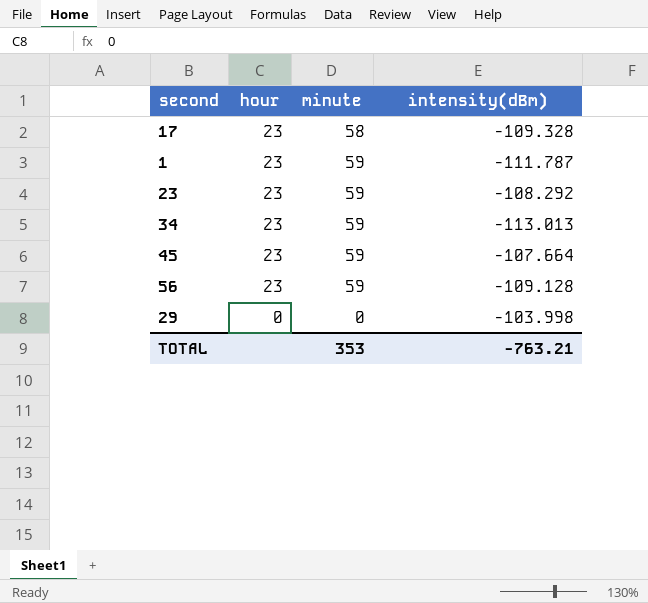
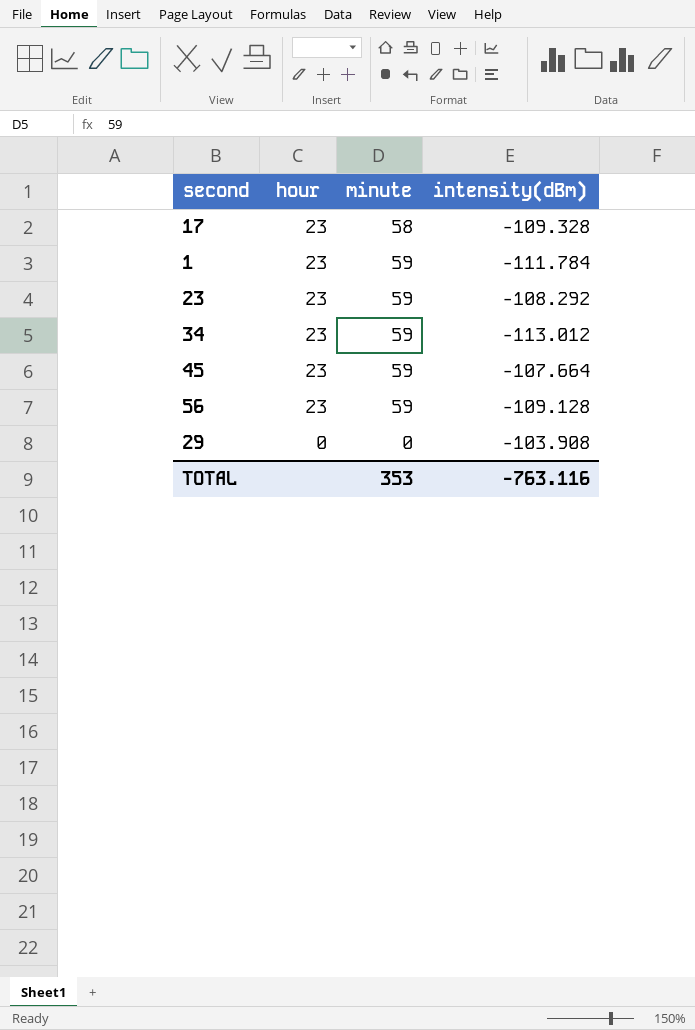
1 | intensity(dBm): -111.787 -> -111.784
34 | intensity(dBm): -113.013 -> -113.012
29 | intensity(dBm): -103.998 -> -103.908
TOTAL | intensity(dBm): -763.21 -> -763.116

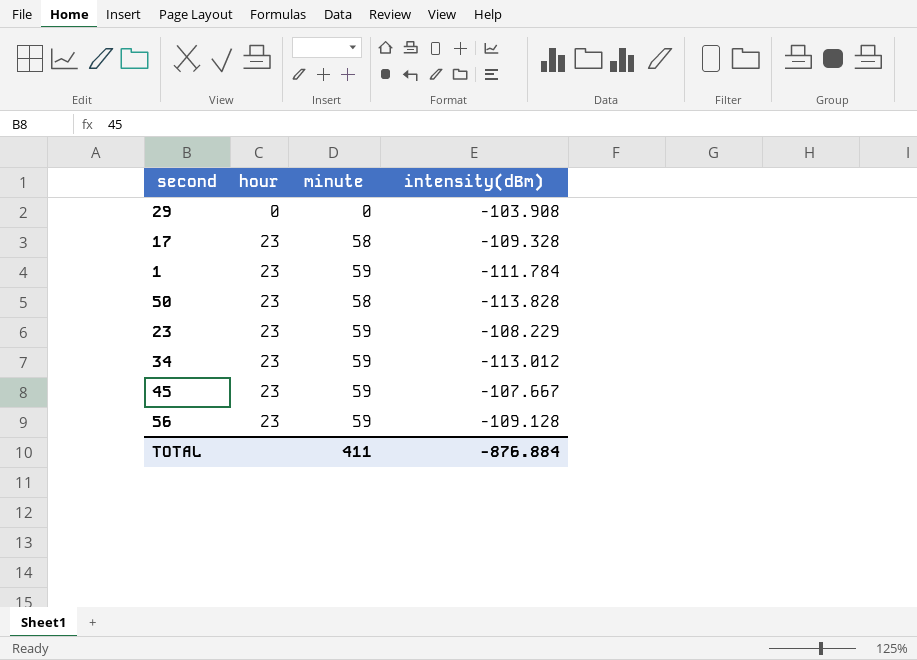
row order: hour descending -> hour ascending
row 50: none -> 23 | 58 | -113.828
23 | intensity(dBm): -108.292 -> -108.229
45 | intensity(dBm): -107.664 -> -107.667
TOTAL | minute: 353 -> 411
TOTAL | intensity(dBm): -763.116 -> -876.884

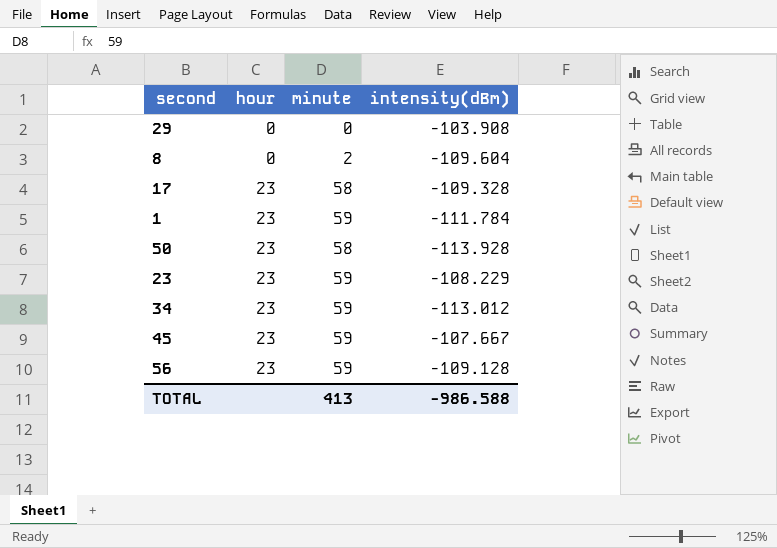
row 8: none -> 0 | 2 | -109.604
50 | intensity(dBm): -113.828 -> -113.928
TOTAL | minute: 411 -> 413
TOTAL | intensity(dBm): -876.884 -> -986.588

